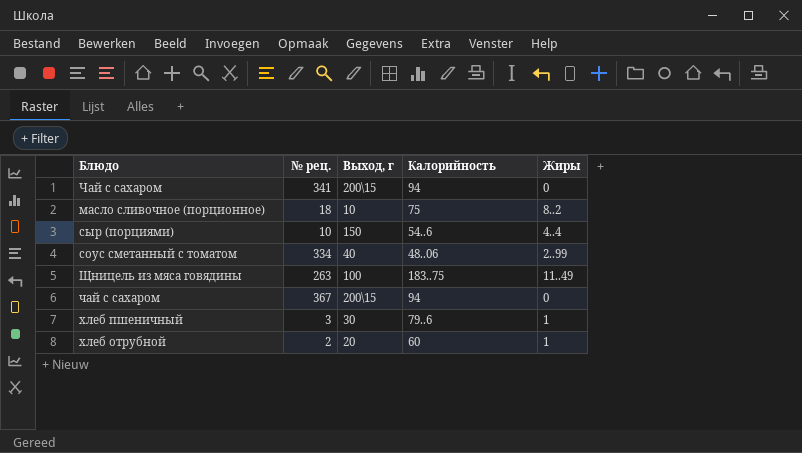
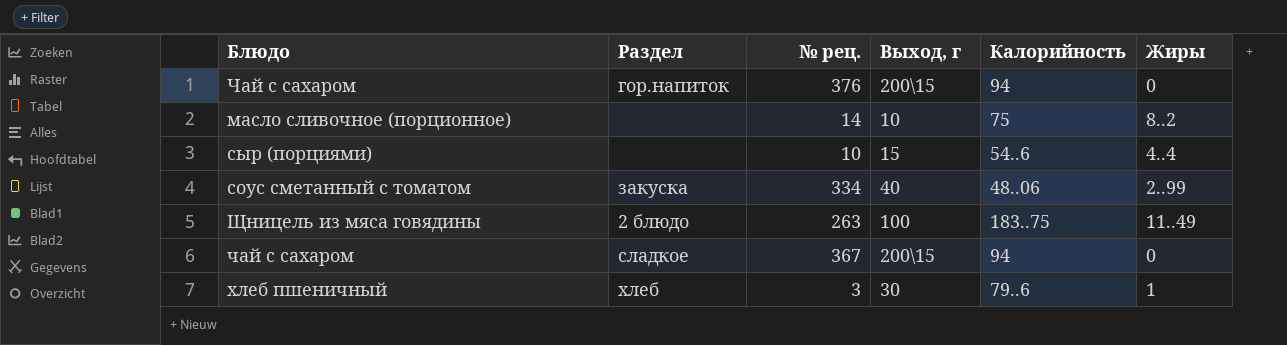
column Раздел | position: none -> 2
row хлеб отрубной: 2 | 20 | 60 | 1 -> none
Чай с сахаром | № рец.: 341 -> 376
масло сливочное (порционное) | № рец.: 18 -> 14
сыр (порциями) | Выход, г: 150 -> 15

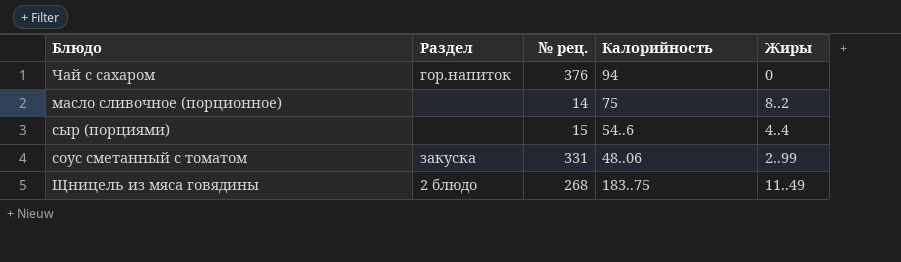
column Выход, г | position: 4 -> none
row чай с сахаром: сладкое | 367 | 200\15 | 94 | 0 -> none
row хлеб пшеничный: хлеб | 3 | 30 | 79..6 | 1 -> none
сыр (порциями) | № рец.: 10 -> 15
соус сметанный с томатом | № рец.: 334 -> 331
Щницель из мяса говядины | № рец.: 263 -> 268

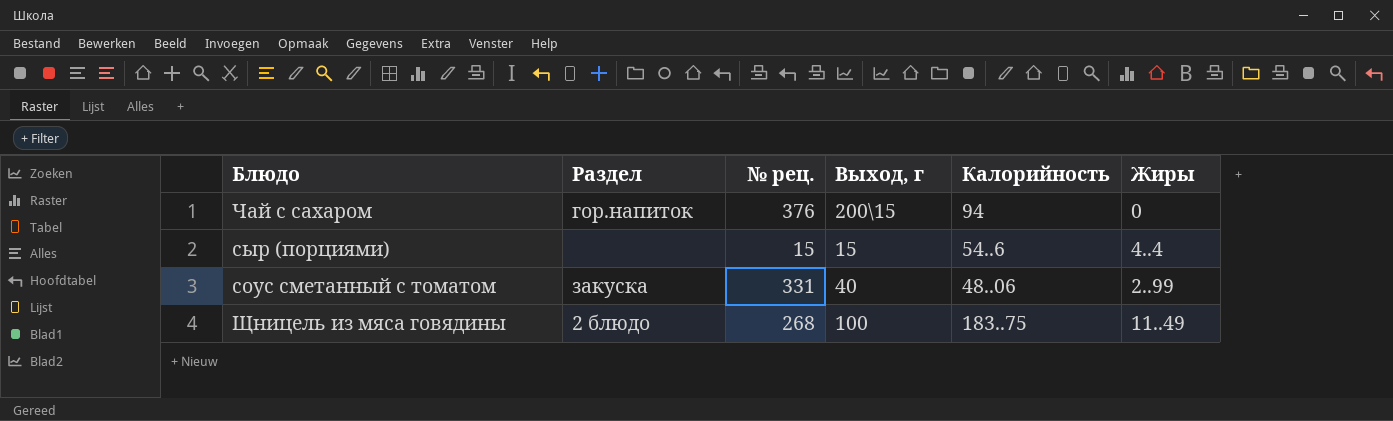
column Выход, г | position: none -> 4
row масло сливочное (порционное): none | 14 | 75 | 8..2 -> none

